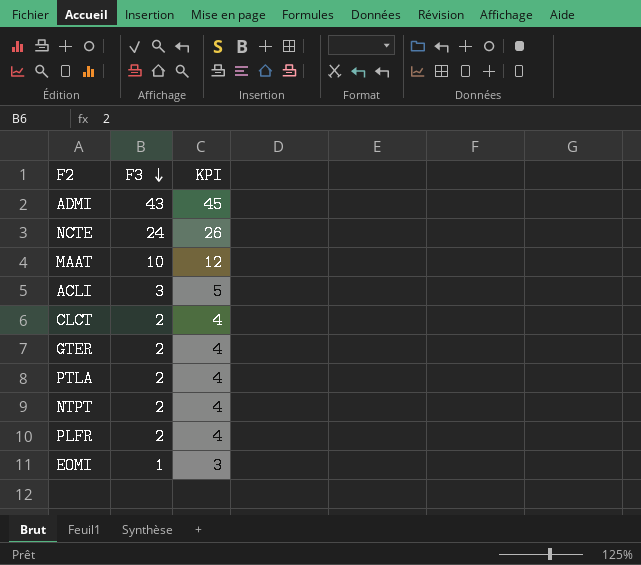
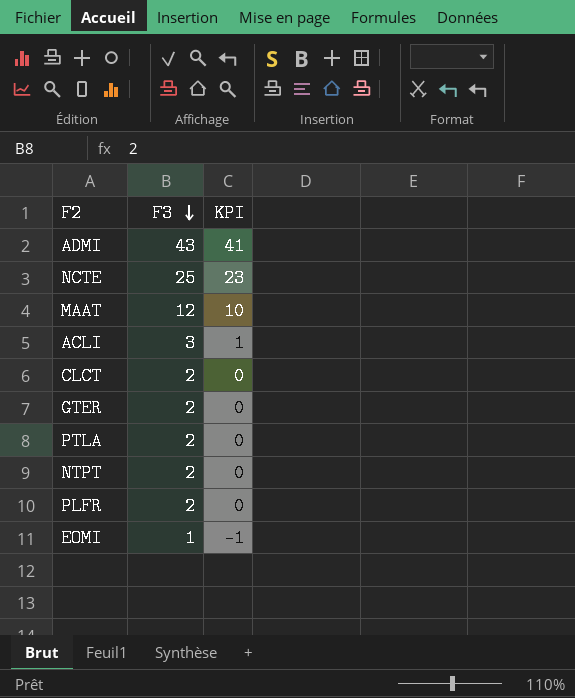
column KPI | formula: [F3] + 2 -> [F3] - 2
NCTE | F3: 24 -> 25
MAAT | F3: 10 -> 12

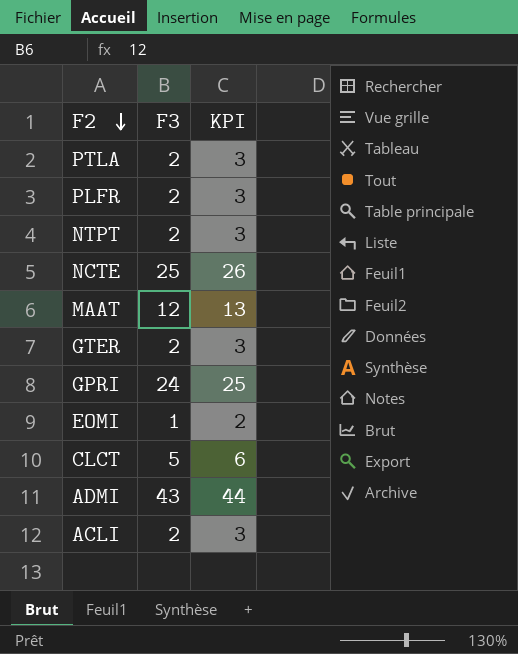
row order: F3 descending -> F2 descending
column KPI | formula: [F3] - 2 -> [F3] + 1
row GPRI: none -> 24 | 25
CLCT | F3: 2 -> 5
ACLI | F3: 3 -> 2

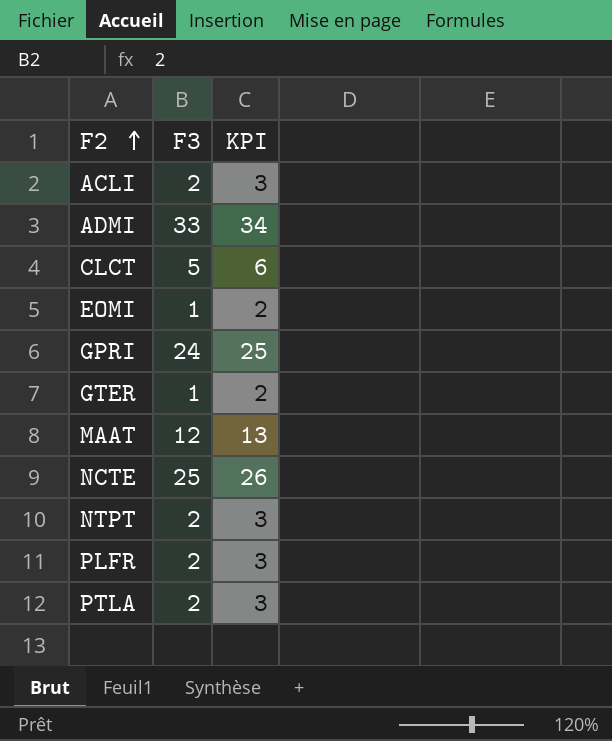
row order: F2 descending -> F2 ascending
ADMI | F3: 43 -> 33
ADMI | KPI: 44 -> 34
GTER | F3: 2 -> 1
GTER | KPI: 3 -> 2

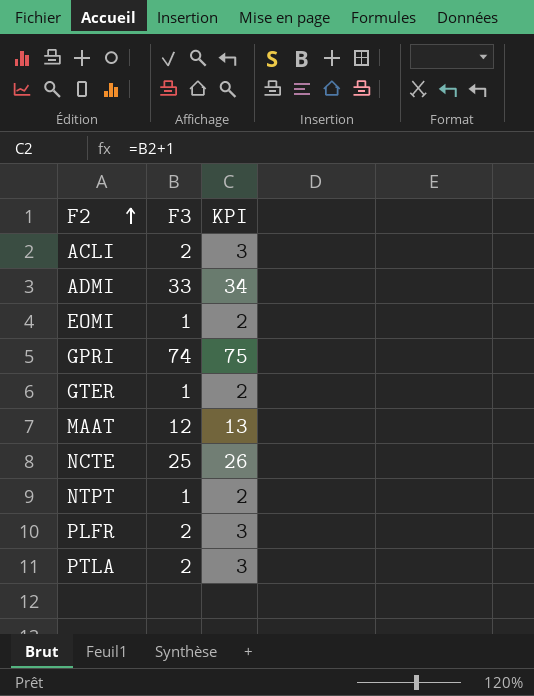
row CLCT: 5 | 6 -> none
GPRI | F3: 24 -> 74
GPRI | KPI: 25 -> 75
NTPT | F3: 2 -> 1
NTPT | KPI: 3 -> 2

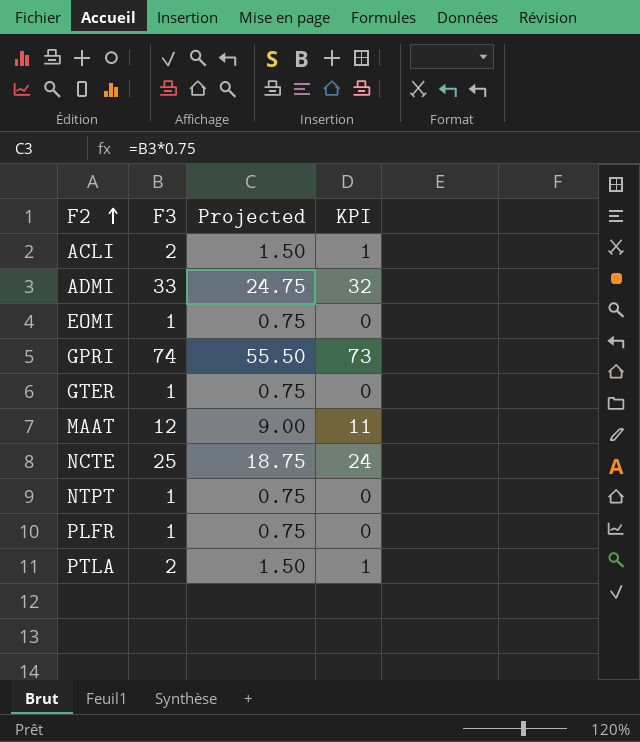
column Projected | formula: none -> [F3] * 0.75
column KPI | formula: [F3] + 1 -> [F3] - 1
PLFR | F3: 2 -> 1

